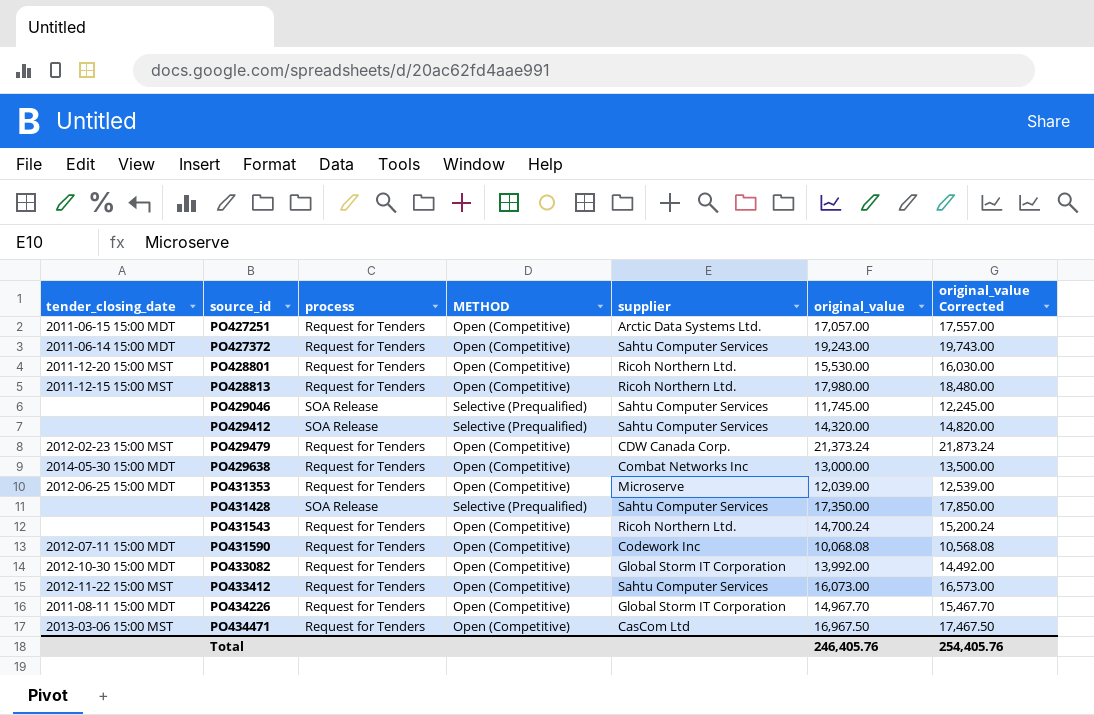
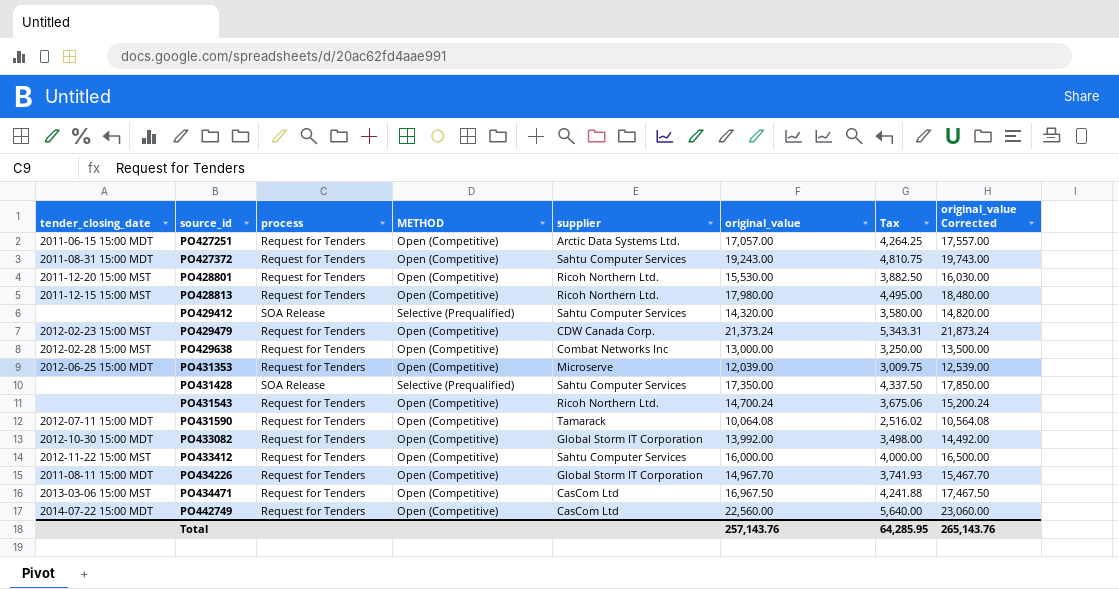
column Tax | formula: none -> [original_value] * 0.25
row PO429046: none | SOA Release | Selective (Prequalified) | Sahtu Computer Services | 11,745.00 | 12,245.00 -> none
PO427372 | tender_closing_date: 2011-06-14 15:00 MDT -> 2011-08-31 15:00 MDT
PO429638 | tender_closing_date: 2014-05-30 15:00 MDT -> 2012-02-28 15:00 MST
PO431590 | supplier: Codework Inc -> Tamarack
PO431590 | original_value: 10,068.08 -> 10,064.08
PO431590 | original_value Corrected: 10,568.08 -> 10,564.08
PO433412 | original_value: 16,073.00 -> 16,000.00
PO433412 | original_value Corrected: 16,573.00 -> 16,500.00
row PO442749: none -> 2014-07-22 15:00 MDT | Request for Tenders | Open (Competitive) | CasCom Ltd | 22,560.00 | 5,640.00 | 23,060.00
Total | original_value: 246,405.76 -> 257,143.76
Total | original_value Corrected: 254,405.76 -> 265,143.76

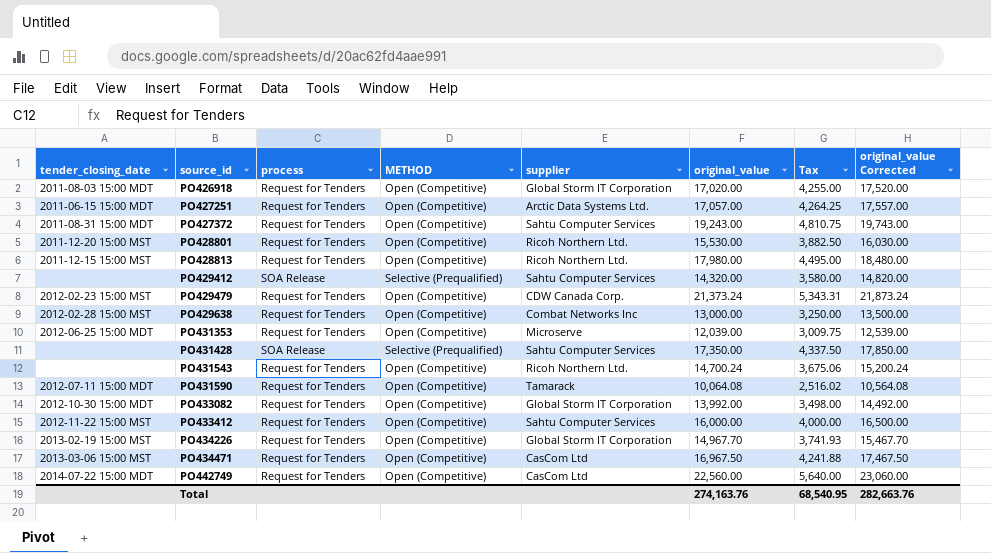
row PO426918: none -> 2011-08-03 15:00 MDT | Request for Tenders | Open (Competitive) | Global Storm IT Corporation | 17,020.00 | 4,255.00 | 17,520.00
PO434226 | tender_closing_date: 2011-08-11 15:00 MDT -> 2013-02-19 15:00 MST
Total | original_value: 257,143.76 -> 274,163.76
Total | Tax: 64,285.95 -> 68,540.95
Total | original_value Corrected: 265,143.76 -> 282,663.76

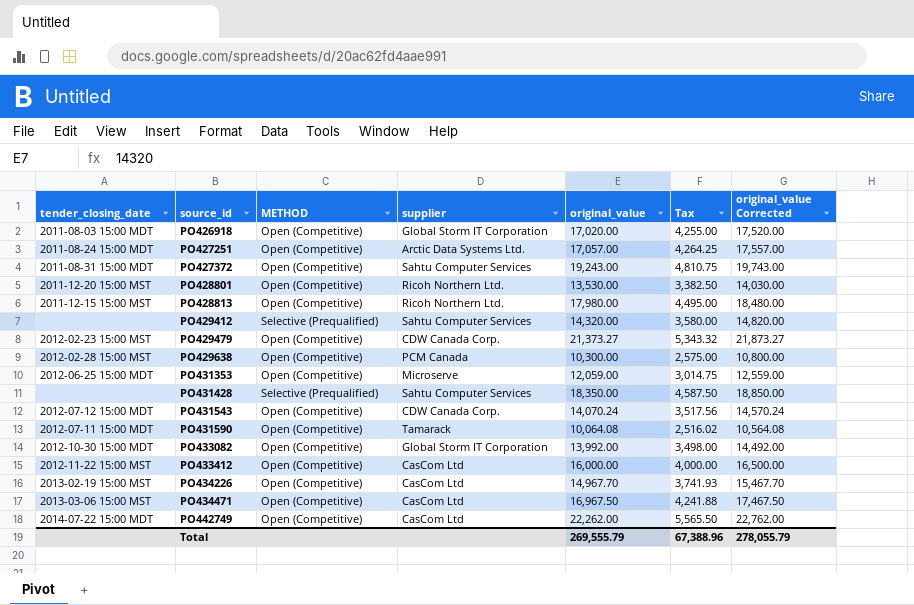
column process | position: 3 -> none
PO427251 | tender_closing_date: 2011-06-15 15:00 MDT -> 2011-08-24 15:00 MDT
PO428801 | original_value: 15,530.00 -> 13,530.00
PO428801 | Tax: 3,882.50 -> 3,382.50
PO428801 | original_value Corrected: 16,030.00 -> 14,030.00
PO429479 | original_value: 21,373.24 -> 21,373.27
PO429479 | Tax: 5,343.31 -> 5,343.32
PO429479 | original_value Corrected: 21,873.24 -> 21,873.27
PO429638 | supplier: Combat Networks Inc -> PCM Canada
PO429638 | original_value: 13,000.00 -> 10,300.00
PO429638 | Tax: 3,250.00 -> 2,575.00
PO429638 | original_value Corrected: 13,500.00 -> 10,800.00
PO431353 | original_value: 12,039.00 -> 12,059.00
PO431353 | Tax: 3,009.75 -> 3,014.75
PO431353 | original_value Corrected: 12,539.00 -> 12,559.00
PO431428 | original_value: 17,350.00 -> 18,350.00
PO431428 | Tax: 4,337.50 -> 4,587.50
PO431428 | original_value Corrected: 17,850.00 -> 18,850.00
PO431543 | tender_closing_date: none -> 2012-07-12 15:00 MDT
PO431543 | supplier: Ricoh Northern Ltd. -> CDW Canada Corp.
PO431543 | original_value: 14,700.24 -> 14,070.24
PO431543 | Tax: 3,675.06 -> 3,517.56
PO431543 | original_value Corrected: 15,200.24 -> 14,570.24
PO433412 | supplier: Sahtu Computer Services -> CasCom Ltd
PO434226 | supplier: Global Storm IT Corporation -> CasCom Ltd
PO442749 | original_value: 22,560.00 -> 22,262.00
PO442749 | Tax: 5,640.00 -> 5,565.50
PO442749 | original_value Corrected: 23,060.00 -> 22,762.00
Total | original_value: 274,163.76 -> 269,555.79
Total | Tax: 68,540.95 -> 67,388.96
Total | original_value Corrected: 282,663.76 -> 278,055.79

